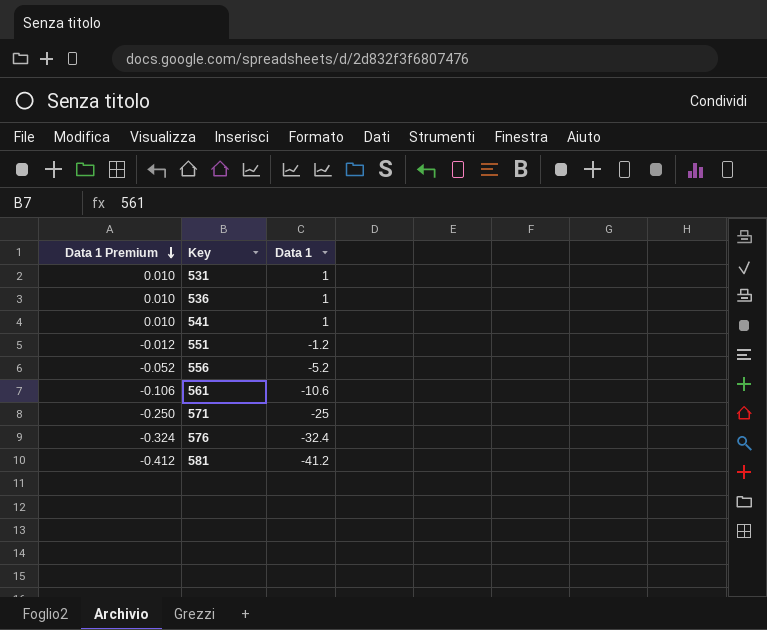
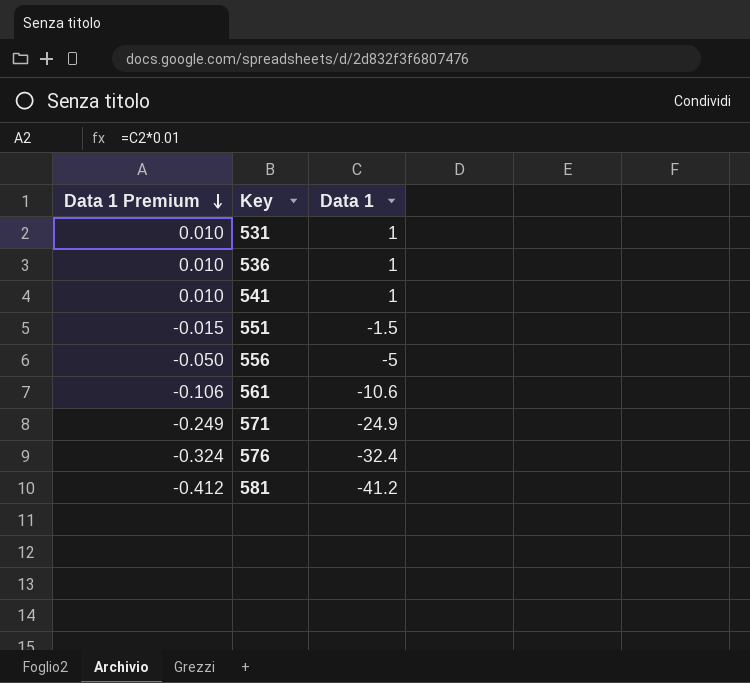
551 | Data 1 Premium: -0.012 -> -0.015
551 | Data 1: -1.2 -> -1.5
556 | Data 1 Premium: -0.052 -> -0.050
556 | Data 1: -5.2 -> -5
571 | Data 1 Premium: -0.250 -> -0.249
571 | Data 1: -25 -> -24.9

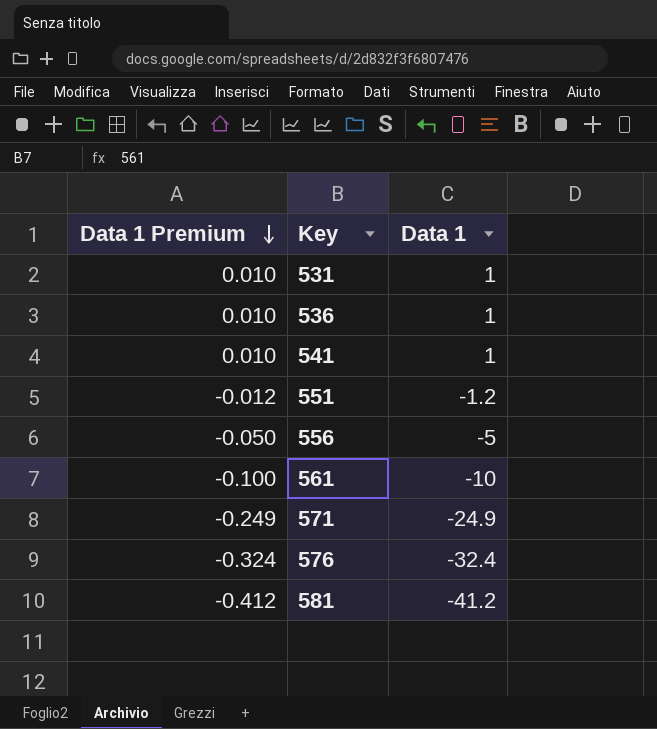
551 | Data 1 Premium: -0.015 -> -0.012
551 | Data 1: -1.5 -> -1.2
561 | Data 1 Premium: -0.106 -> -0.100
561 | Data 1: -10.6 -> -10

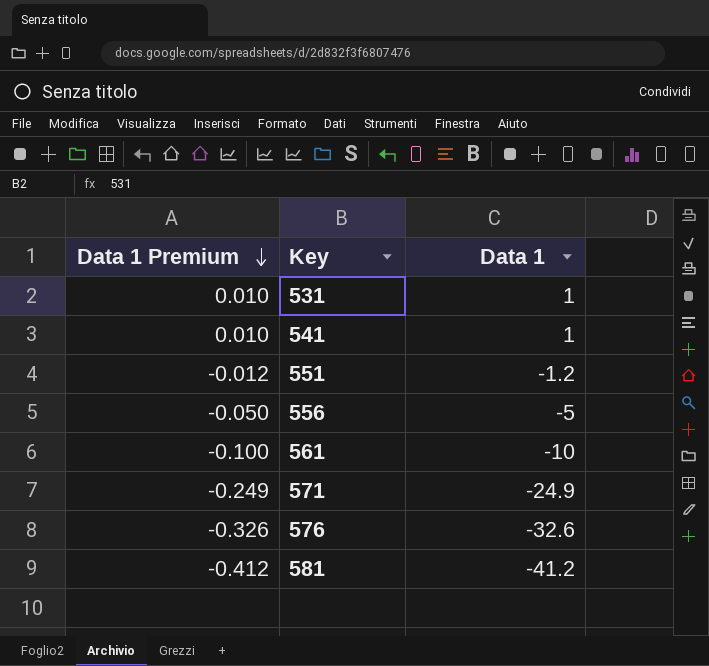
row 536: 0.010 | 1 -> none
576 | Data 1 Premium: -0.324 -> -0.326
576 | Data 1: -32.4 -> -32.6

